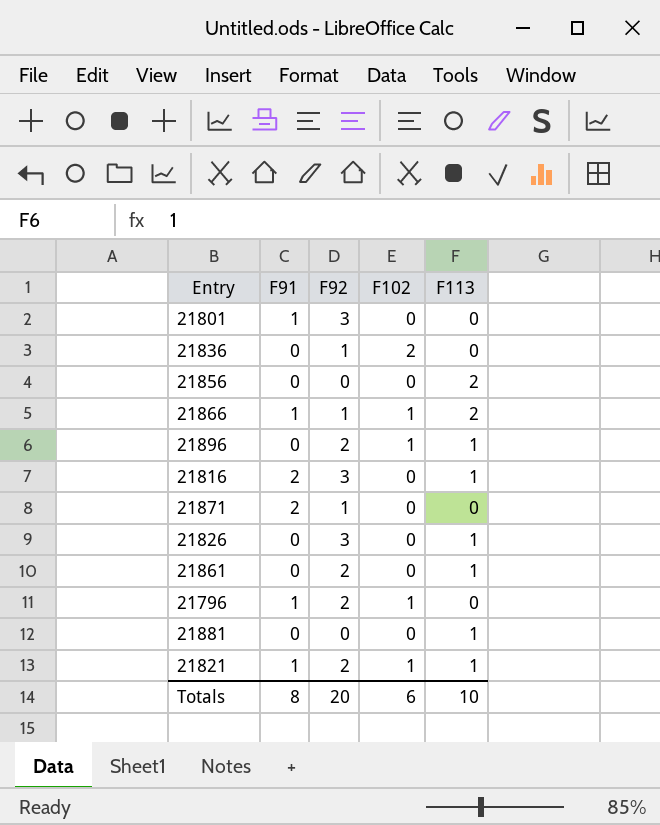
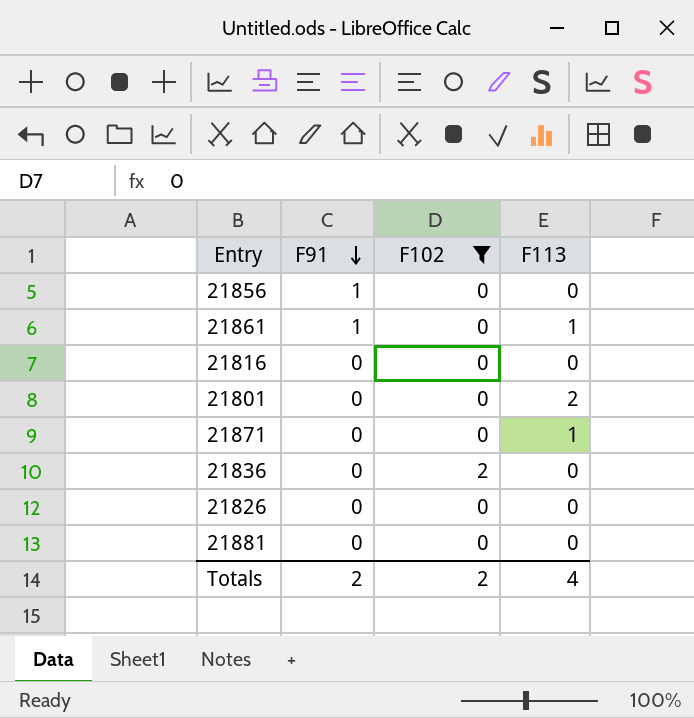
filter: none -> F102 != 1
row order: none -> F91 descending
column F92 | position: 3 -> none
21856 | F91: 0 -> 1
21856 | F113: 2 -> 0
21861 | F91: 0 -> 1
21816 | F91: 2 -> 0
21816 | F113: 1 -> 0
21801 | F91: 1 -> 0
21801 | F113: 0 -> 2
21871 | F91: 2 -> 0
21871 | F113: 0 -> 1
21826 | F113: 1 -> 0
21881 | F113: 1 -> 0
Totals | F91: 8 -> 2
Totals | F102: 6 -> 2
Totals | F113: 10 -> 4

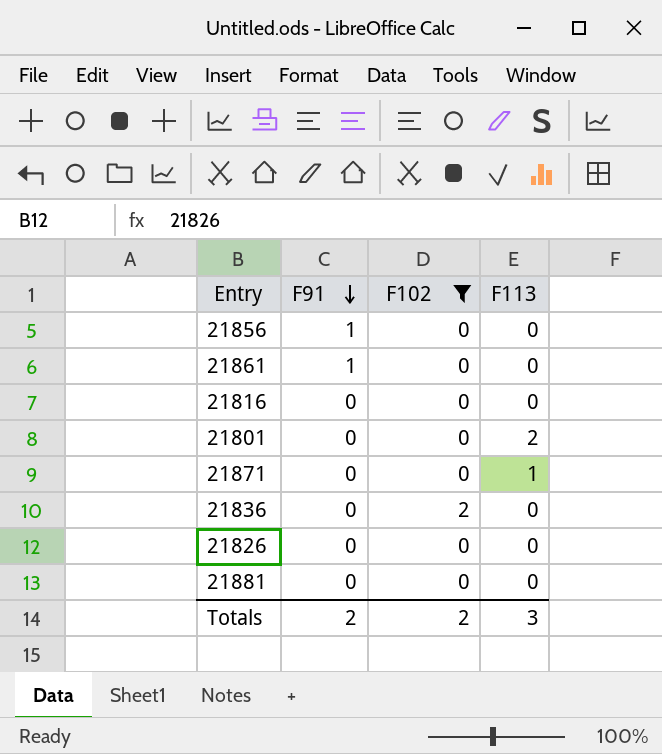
21861 | F113: 1 -> 0
Totals | F113: 4 -> 3

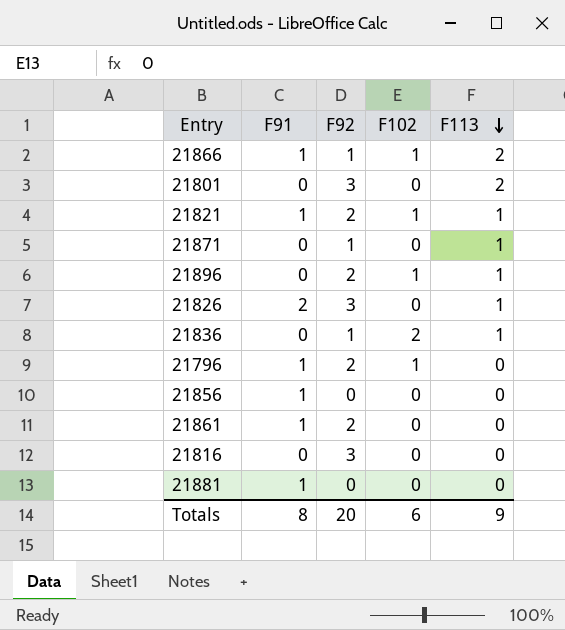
filter: F102 != 1 -> none
row order: F91 descending -> F113 descending
column F92 | position: none -> 3
21826 | F91: 0 -> 2
21826 | F113: 0 -> 1
21836 | F113: 0 -> 1
21881 | F91: 0 -> 1
Totals | F91: 2 -> 8
Totals | F102: 2 -> 6
Totals | F113: 3 -> 9

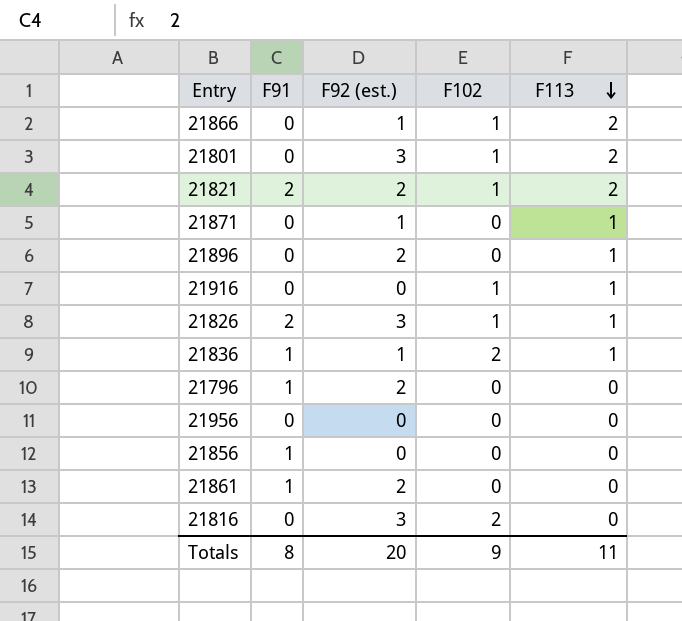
column name: F92 -> F92 (est.)
row 21881: 1 | 0 | 0 | 0 -> none
21866 | F91: 1 -> 0
21801 | F102: 0 -> 1
21821 | F91: 1 -> 2
21821 | F113: 1 -> 2
21896 | F102: 1 -> 0
row 21916: none -> 0 | 0 | 1 | 1
21826 | F102: 0 -> 1
21836 | F91: 0 -> 1
21796 | F102: 1 -> 0
row 21956: none -> 0 | 0 | 0 | 0
21816 | F102: 0 -> 2
Totals | F102: 6 -> 9
Totals | F113: 9 -> 11

